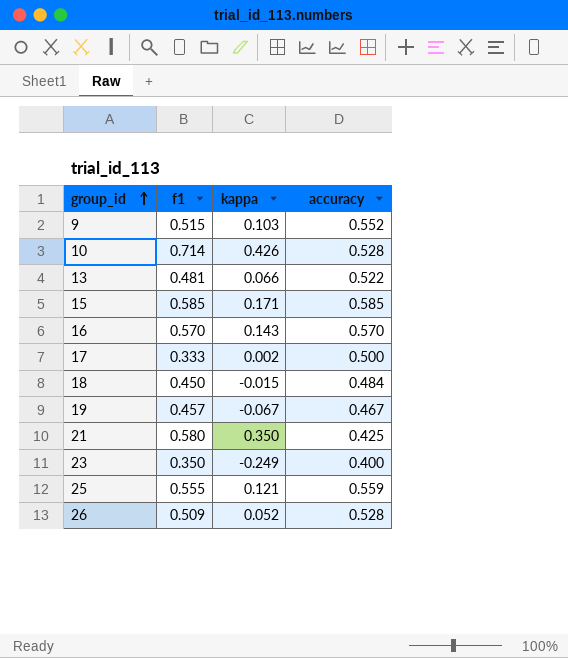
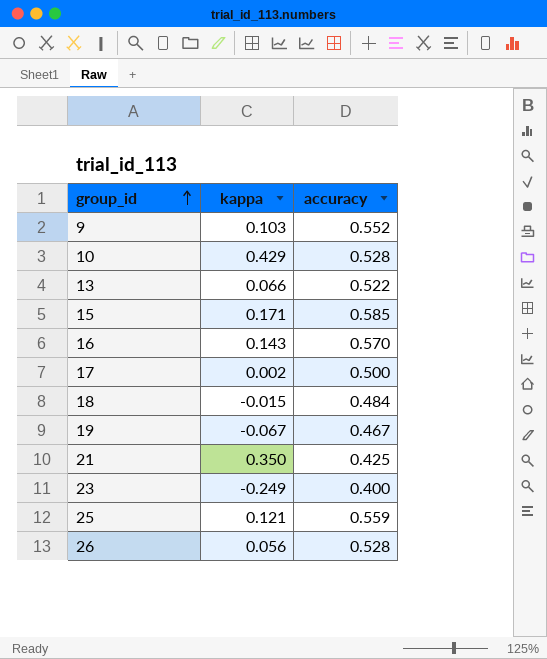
column f1 | position: 2 -> none
10 | kappa: 0.426 -> 0.429
26 | kappa: 0.052 -> 0.056

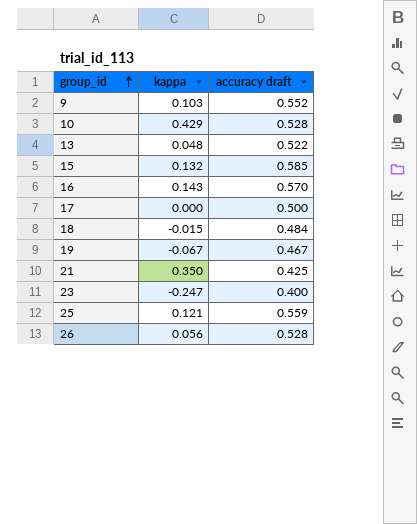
column name: accuracy -> accuracy draft
13 | kappa: 0.066 -> 0.048
15 | kappa: 0.171 -> 0.132
17 | kappa: 0.002 -> 0.000
23 | kappa: -0.249 -> -0.247

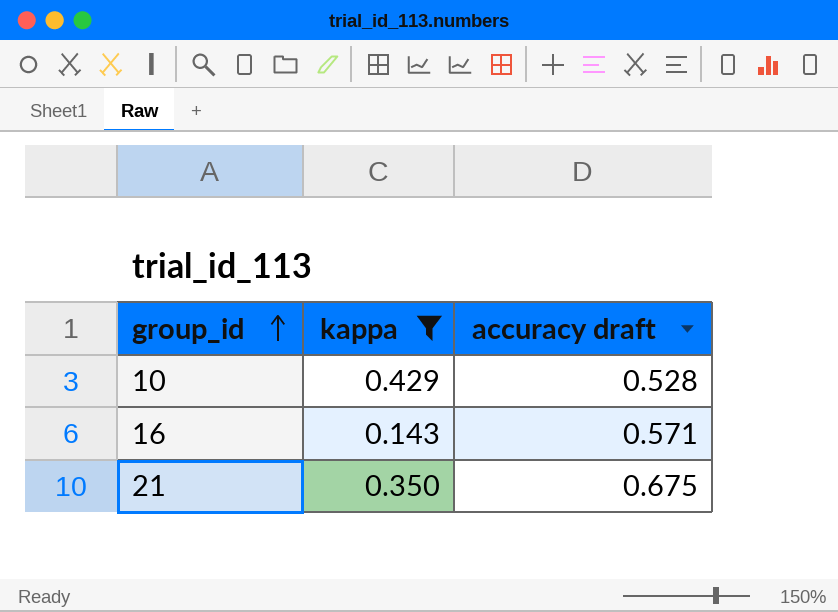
filter: none -> kappa >= 0.143
16 | accuracy draft: 0.570 -> 0.571
21 | accuracy draft: 0.425 -> 0.675

